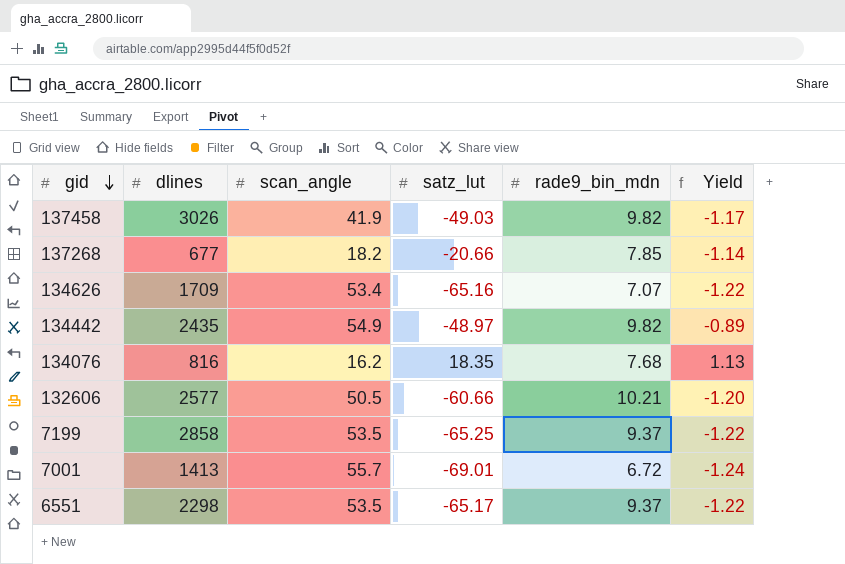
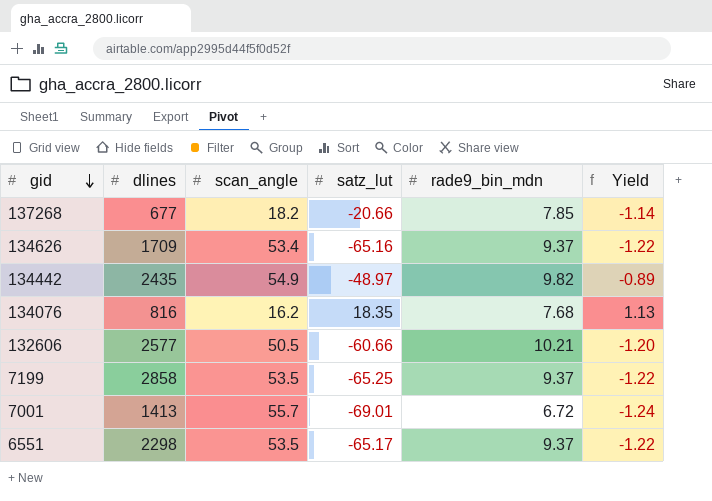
row 137458: 3026 | 41.9 | -49.03 | 9.82 | -1.17 -> none
134626 | rade9_bin_mdn: 7.07 -> 9.37

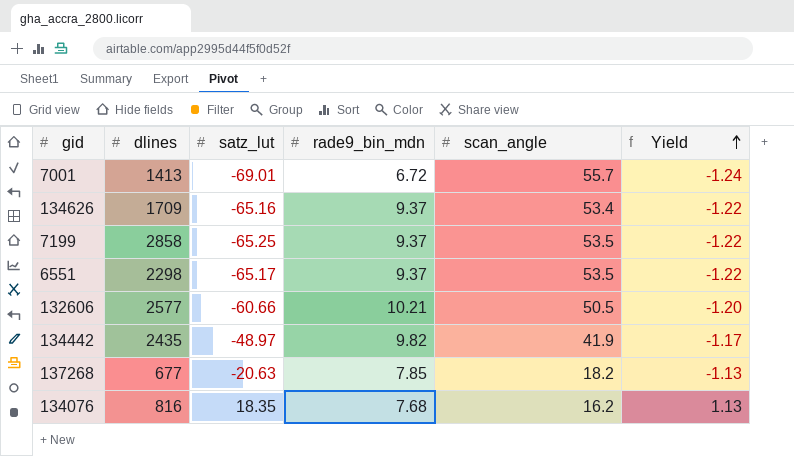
row order: gid descending -> Yield ascending
column scan_angle | position: 3 -> 5
134442 | scan_angle: 54.9 -> 41.9
134442 | Yield: -0.89 -> -1.17
137268 | satz_lut: -20.66 -> -20.63
137268 | Yield: -1.14 -> -1.13

